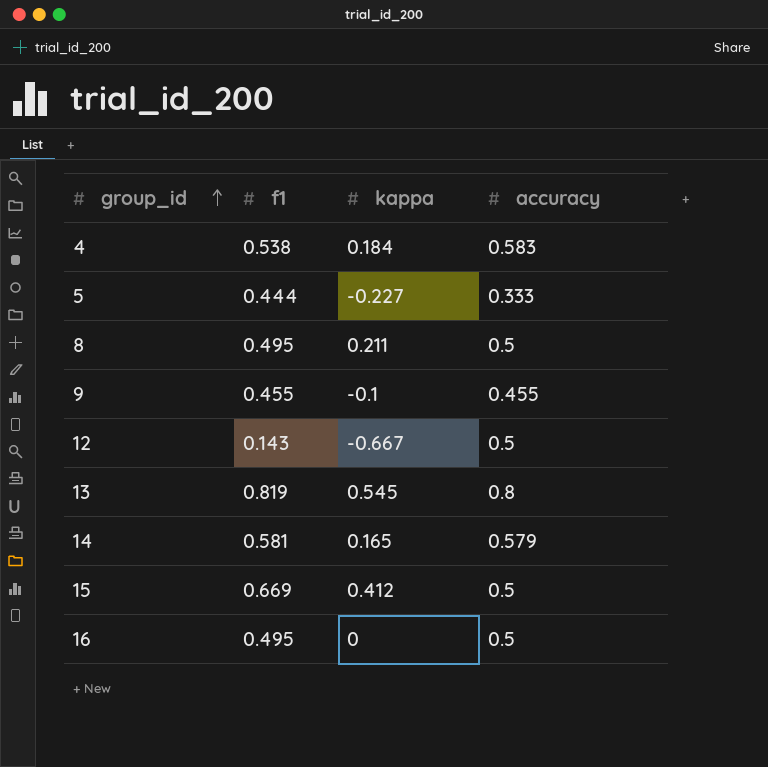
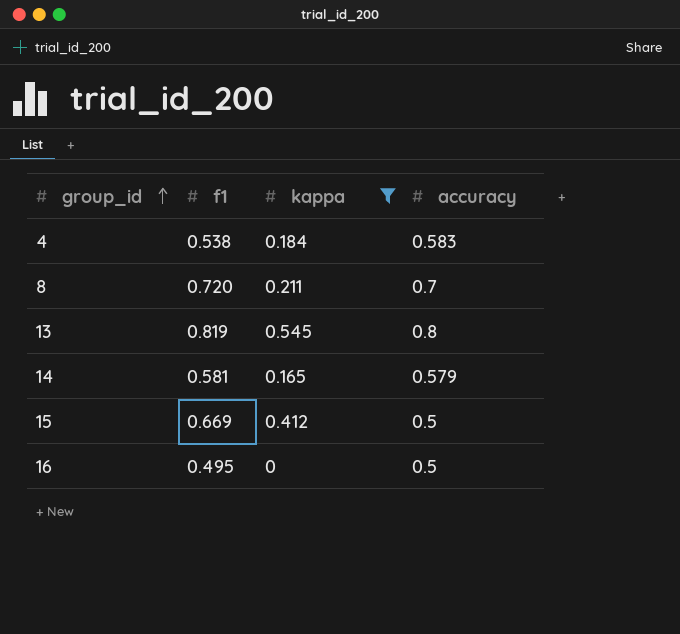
filter: none -> kappa >= 0
8 | f1: 0.495 -> 0.720
8 | accuracy: 0.5 -> 0.7

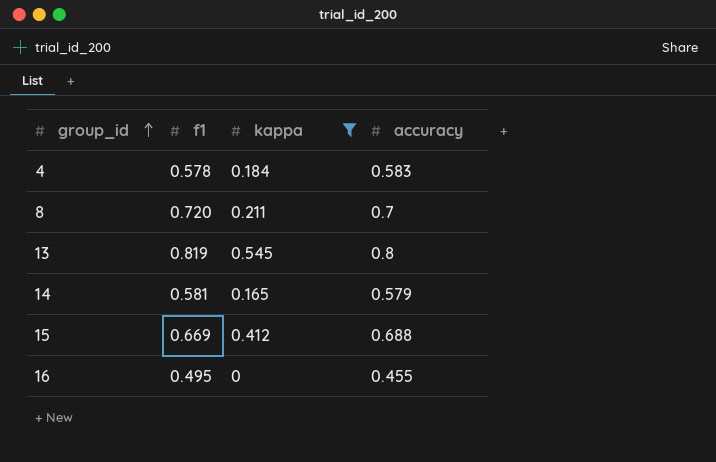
4 | f1: 0.538 -> 0.578
15 | accuracy: 0.5 -> 0.688
16 | accuracy: 0.5 -> 0.455

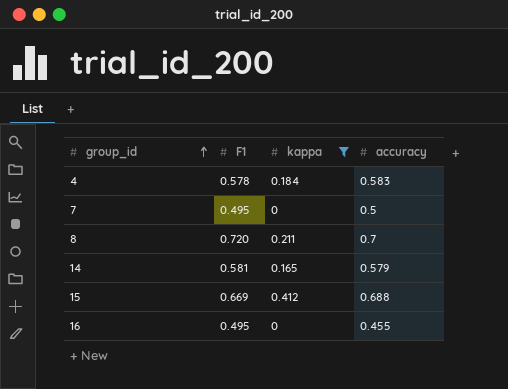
column name: f1 -> F1
row 13: 0.819 | 0.545 | 0.8 -> none
row 7: none -> 0.495 | 0 | 0.5

